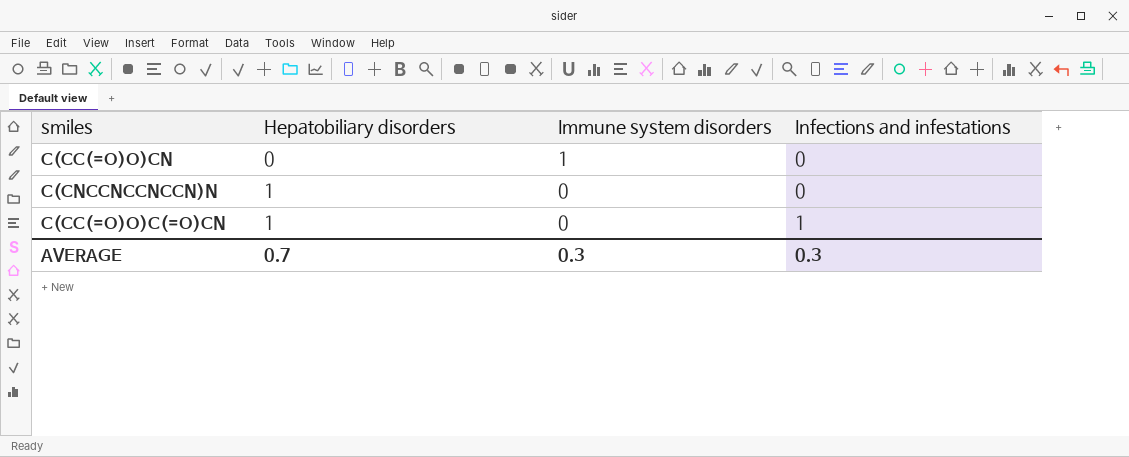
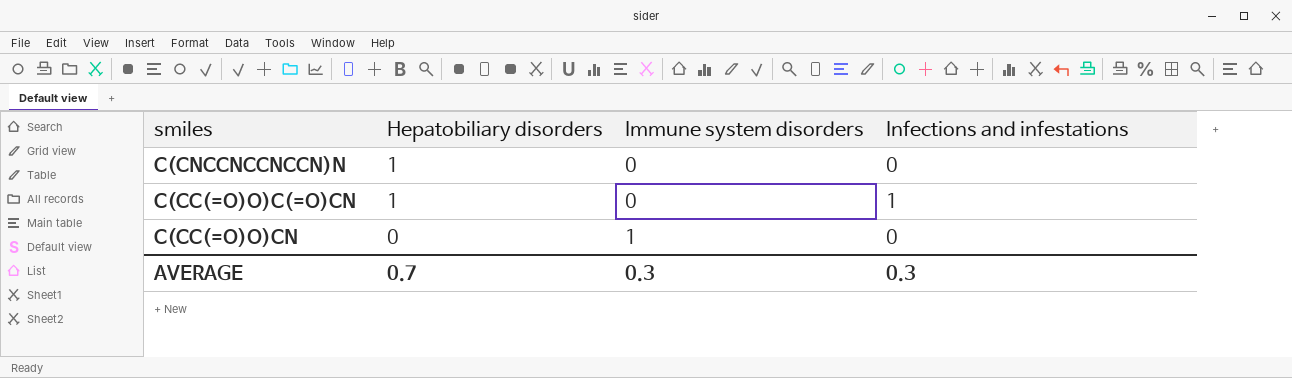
row order: Hepatobiliary disorders ascending -> Hepatobiliary disorders descending

